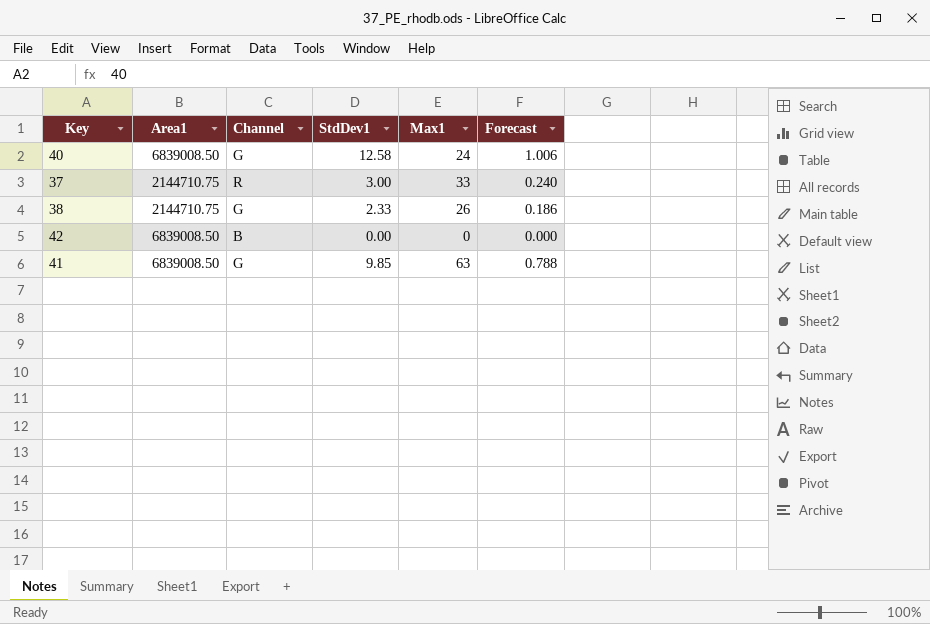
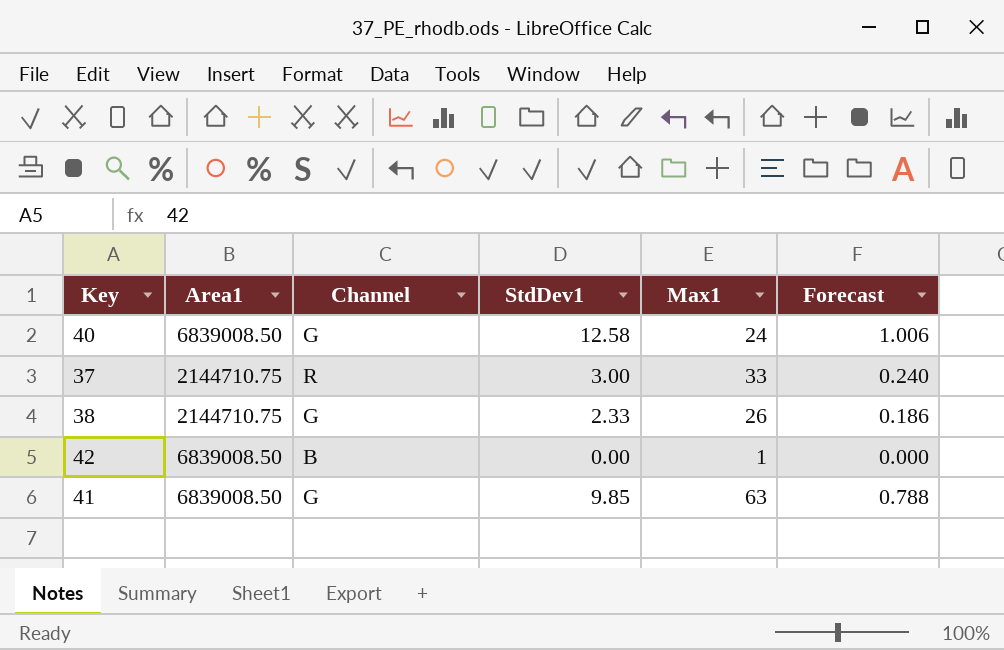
42 | Max1: 0 -> 1

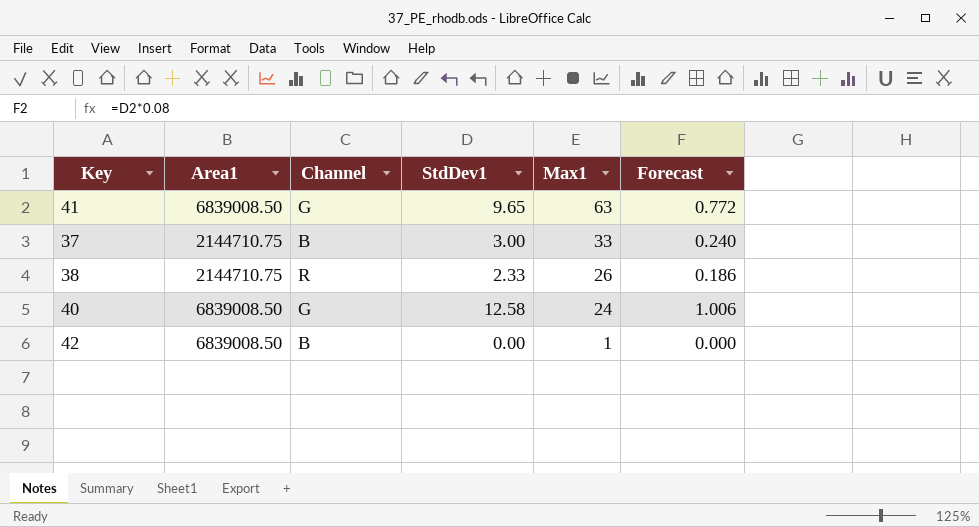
row order: none -> Max1 descending
41 | StdDev1: 9.85 -> 9.65
41 | Forecast: 0.788 -> 0.772
37 | Channel: R -> B
38 | Channel: G -> R

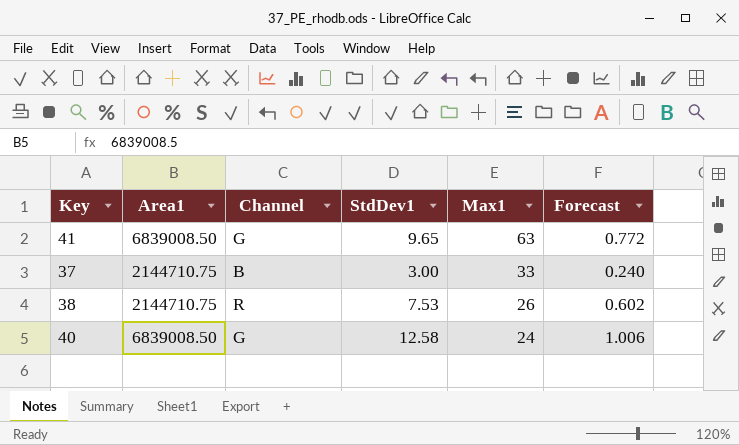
row 42: 6839008.50 | B | 0.00 | 1 | 0.000 -> none
38 | StdDev1: 2.33 -> 7.53
38 | Forecast: 0.186 -> 0.602

